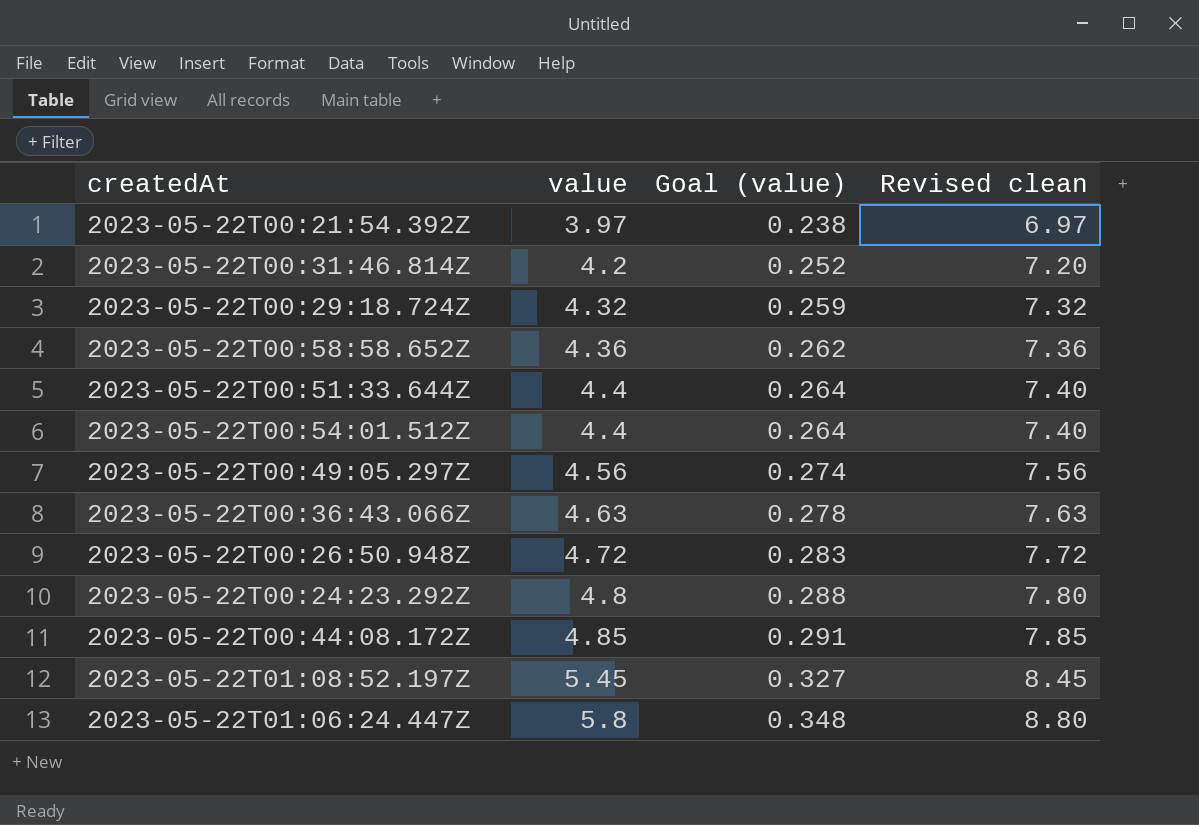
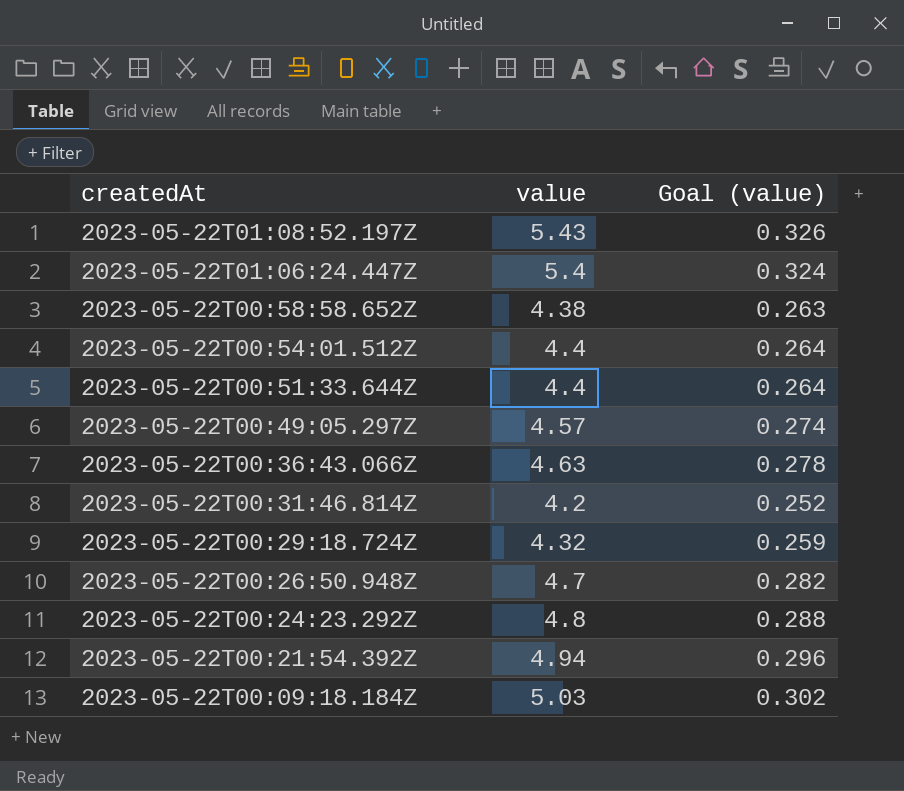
row order: value ascending -> createdAt descending
column Revised clean | formula: [value] + 3 -> none
row 2023-05-22T00:44:08.172Z: 4.85 | 0.291 | 7.85 -> none
2023-05-22T01:08:52.197Z | value: 5.45 -> 5.43
2023-05-22T01:08:52.197Z | Goal (value): 0.327 -> 0.326
2023-05-22T01:06:24.447Z | value: 5.8 -> 5.4
2023-05-22T01:06:24.447Z | Goal (value): 0.348 -> 0.324
2023-05-22T00:58:58.652Z | value: 4.36 -> 4.38
2023-05-22T00:58:58.652Z | Goal (value): 0.262 -> 0.263
2023-05-22T00:49:05.297Z | value: 4.56 -> 4.57
2023-05-22T00:26:50.948Z | value: 4.72 -> 4.7
2023-05-22T00:26:50.948Z | Goal (value): 0.283 -> 0.282
2023-05-22T00:21:54.392Z | value: 3.97 -> 4.94
2023-05-22T00:21:54.392Z | Goal (value): 0.238 -> 0.296
row 2023-05-22T00:09:18.184Z: none -> 5.03 | 0.302

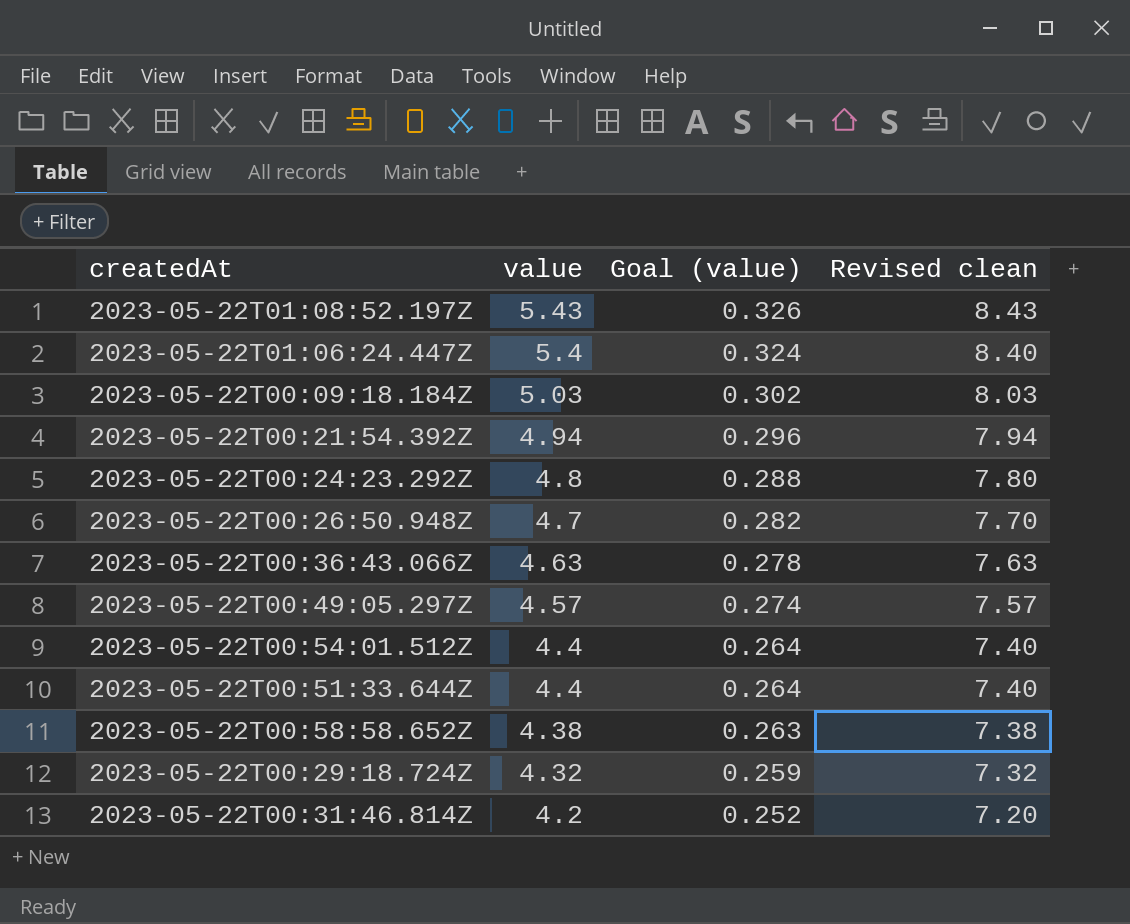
row order: createdAt descending -> value descending
column Revised clean | formula: none -> [value] + 3

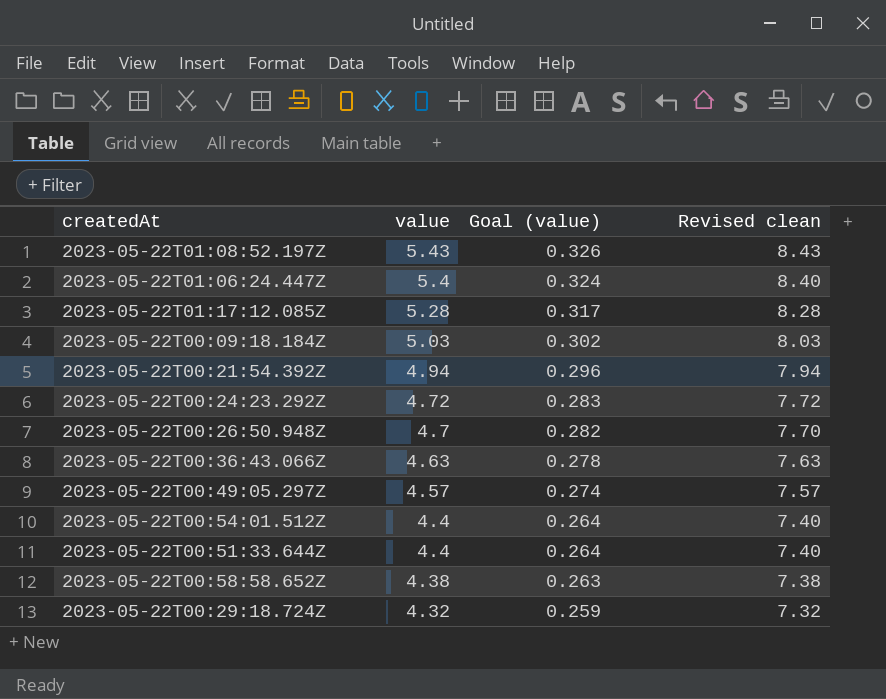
row 2023-05-22T00:31:46.814Z: 4.2 | 0.252 | 7.20 -> none
row 2023-05-22T01:17:12.085Z: none -> 5.28 | 0.317 | 8.28
2023-05-22T00:24:23.292Z | value: 4.8 -> 4.72
2023-05-22T00:24:23.292Z | Goal (value): 0.288 -> 0.283
2023-05-22T00:24:23.292Z | Revised clean: 7.80 -> 7.72

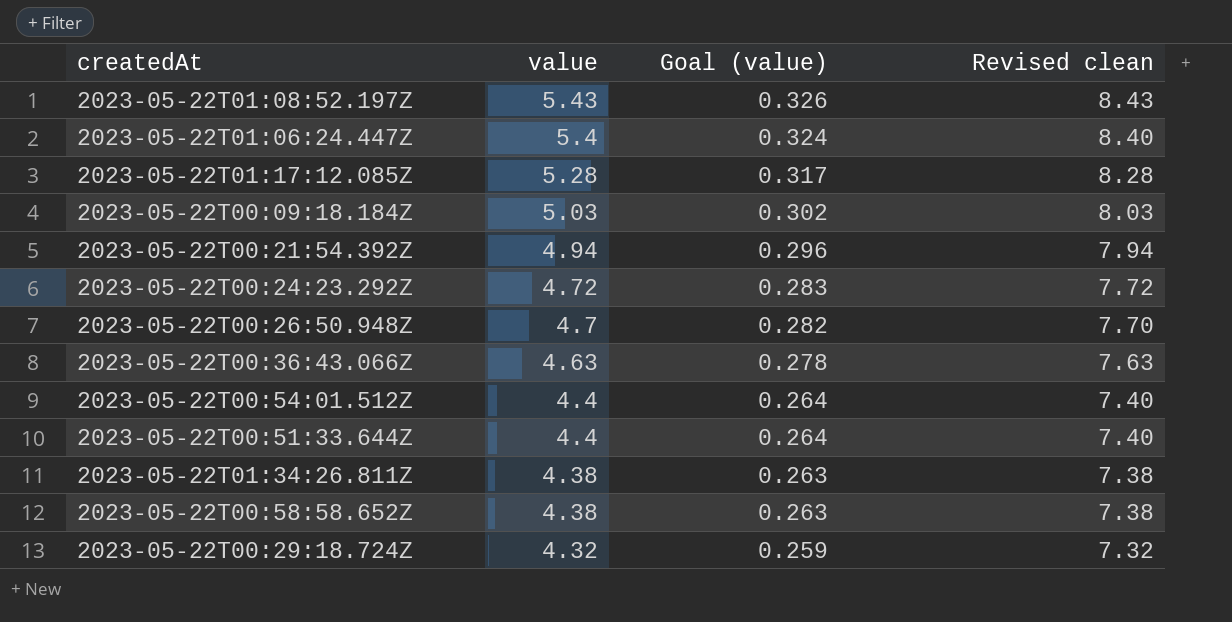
row 2023-05-22T00:49:05.297Z: 4.57 | 0.274 | 7.57 -> none
row 2023-05-22T01:34:26.811Z: none -> 4.38 | 0.263 | 7.38

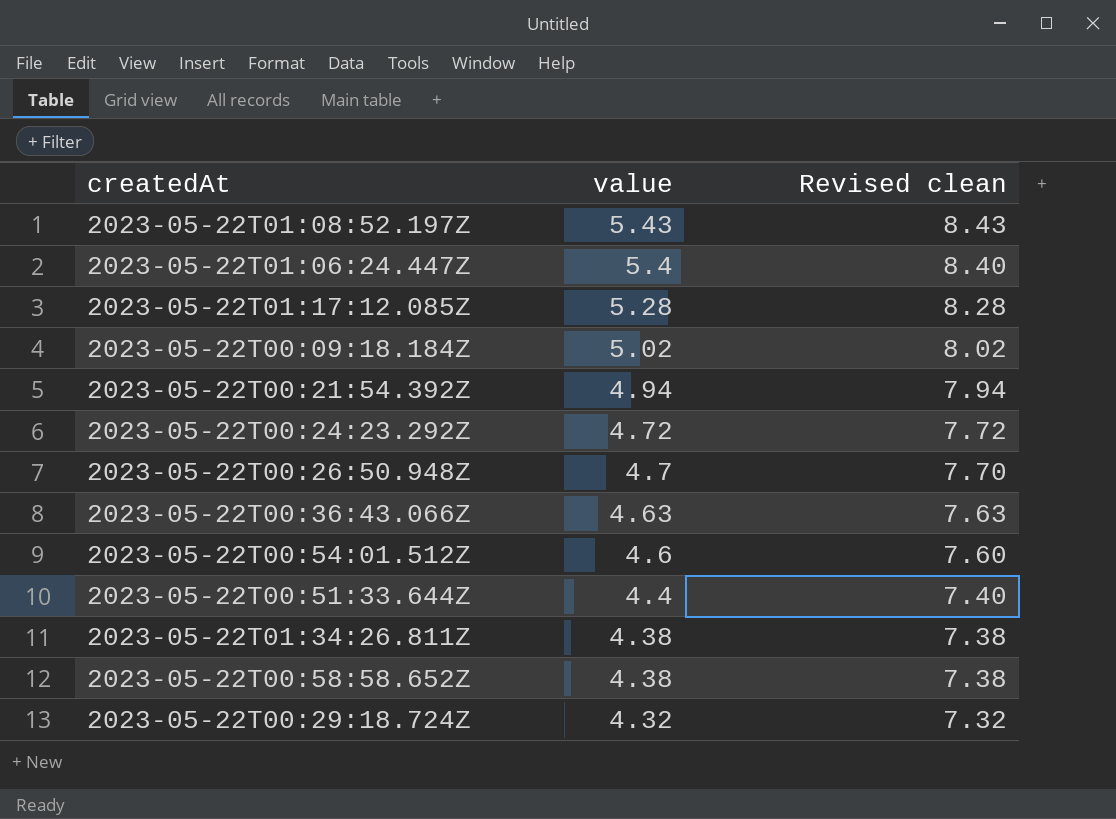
column Goal (value) | formula: [value] * 0.06 -> none
2023-05-22T00:09:18.184Z | value: 5.03 -> 5.02
2023-05-22T00:09:18.184Z | Revised clean: 8.03 -> 8.02
2023-05-22T00:54:01.512Z | value: 4.4 -> 4.6
2023-05-22T00:54:01.512Z | Revised clean: 7.40 -> 7.60

